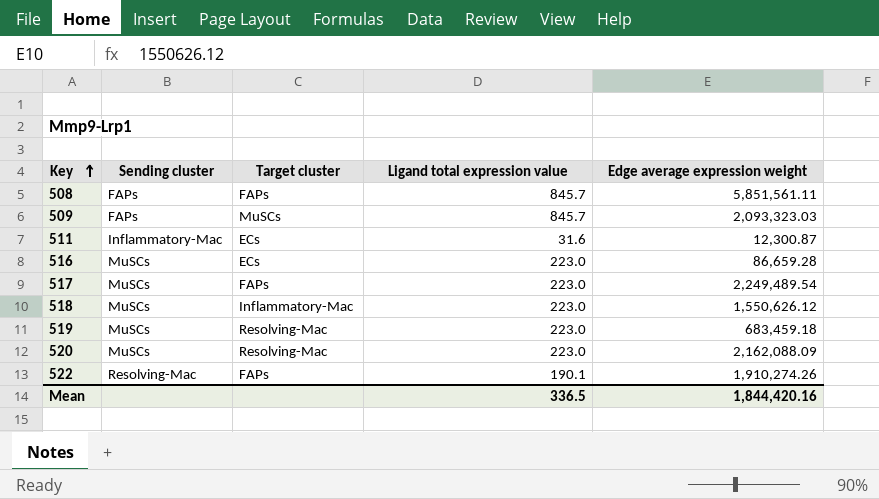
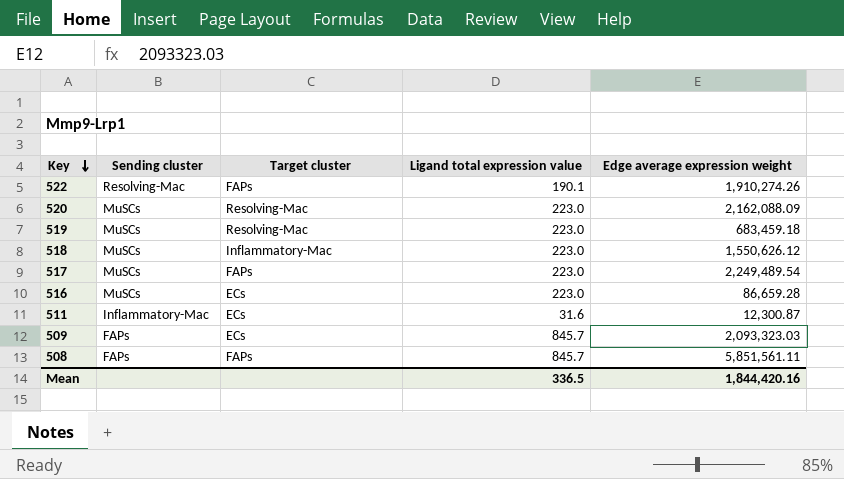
row order: Key ascending -> Key descending
509 | Target cluster: MuSCs -> ECs

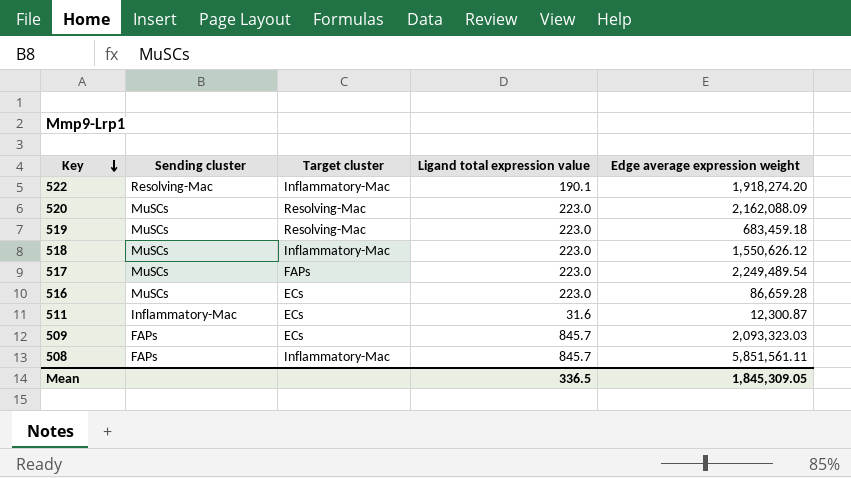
522 | Target cluster: FAPs -> Inflammatory-Mac
522 | Edge average expression weight: 1,910,274.26 -> 1,918,274.20
508 | Target cluster: FAPs -> Inflammatory-Mac
Mean | Edge average expression weight: 1,844,420.16 -> 1,845,309.05

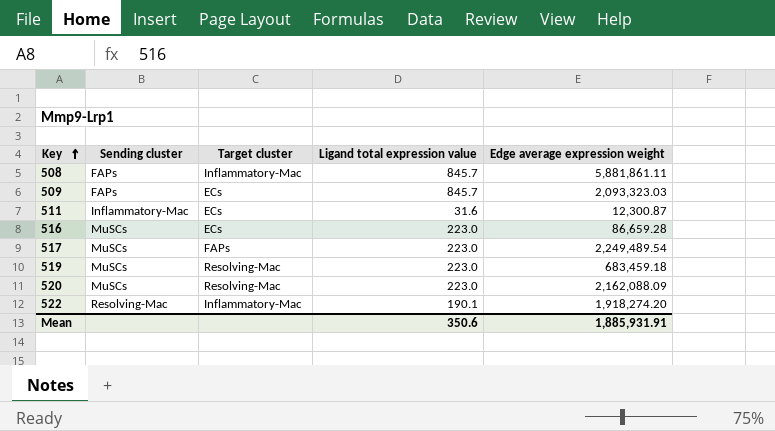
row order: Key descending -> Key ascending
row 518: MuSCs | Inflammatory-Mac | 223.0 | 1,550,626.12 -> none
508 | Edge average expression weight: 5,851,561.11 -> 5,881,861.11
Mean | Ligand total expression value: 336.5 -> 350.6
Mean | Edge average expression weight: 1,845,309.05 -> 1,885,931.91

